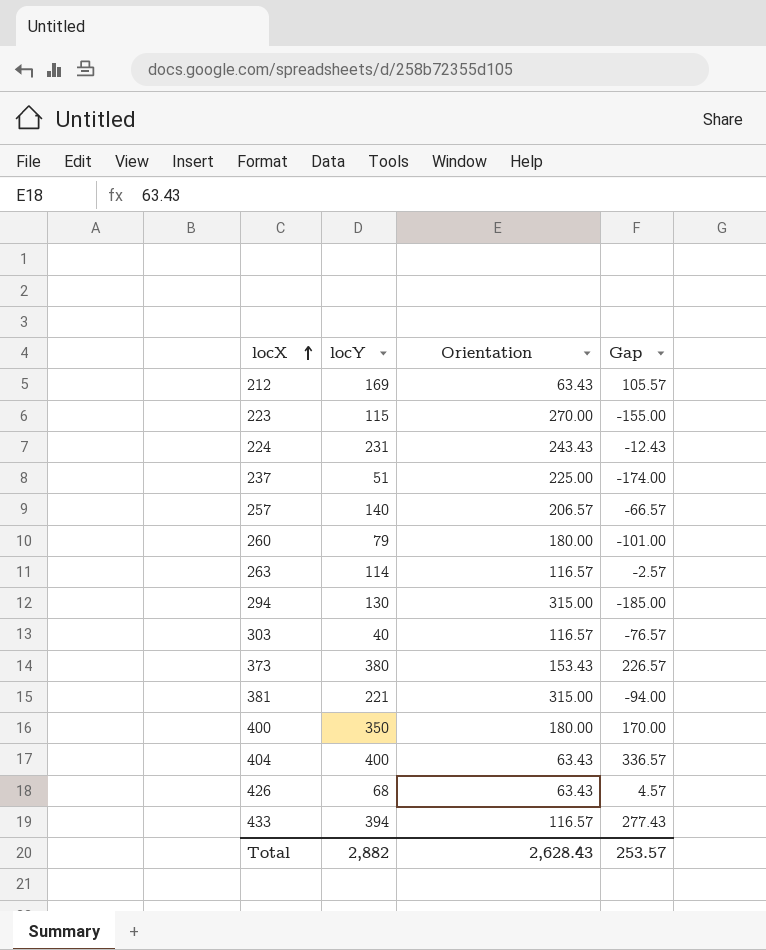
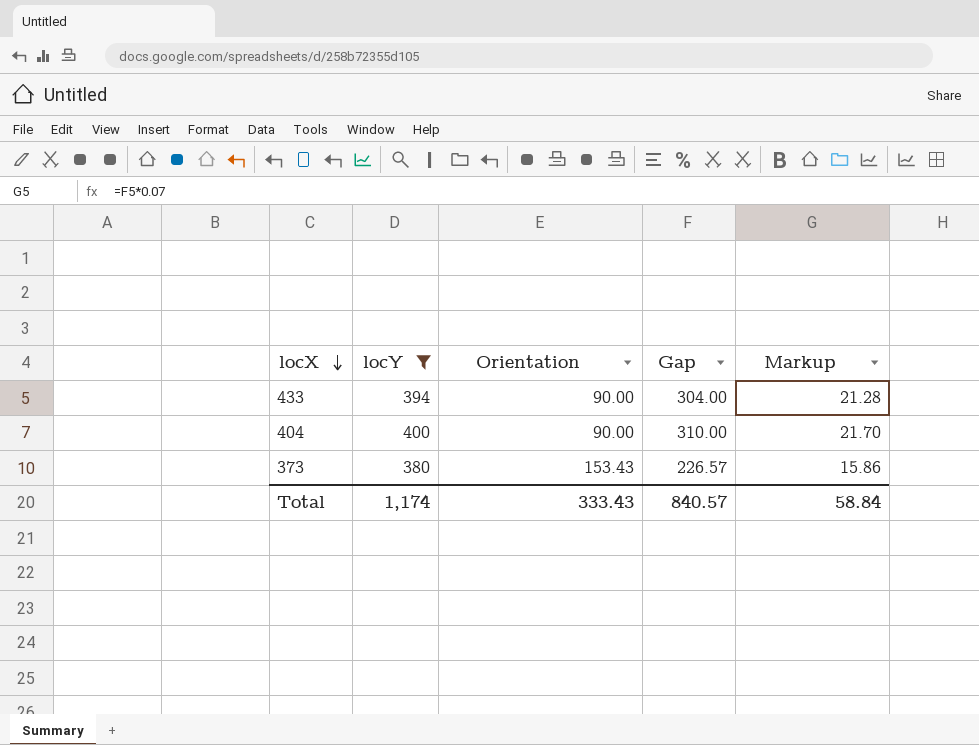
filter: none -> locY >= 380
row order: locX ascending -> locX descending
column Markup | formula: none -> [Gap] * 0.07
433 | Orientation: 116.57 -> 90.00
433 | Gap: 277.43 -> 304.00
404 | Orientation: 63.43 -> 90.00
404 | Gap: 336.57 -> 310.00
Total | locY: 2,882 -> 1,174
Total | Orientation: 2,628.43 -> 333.43
Total | Gap: 253.57 -> 840.57

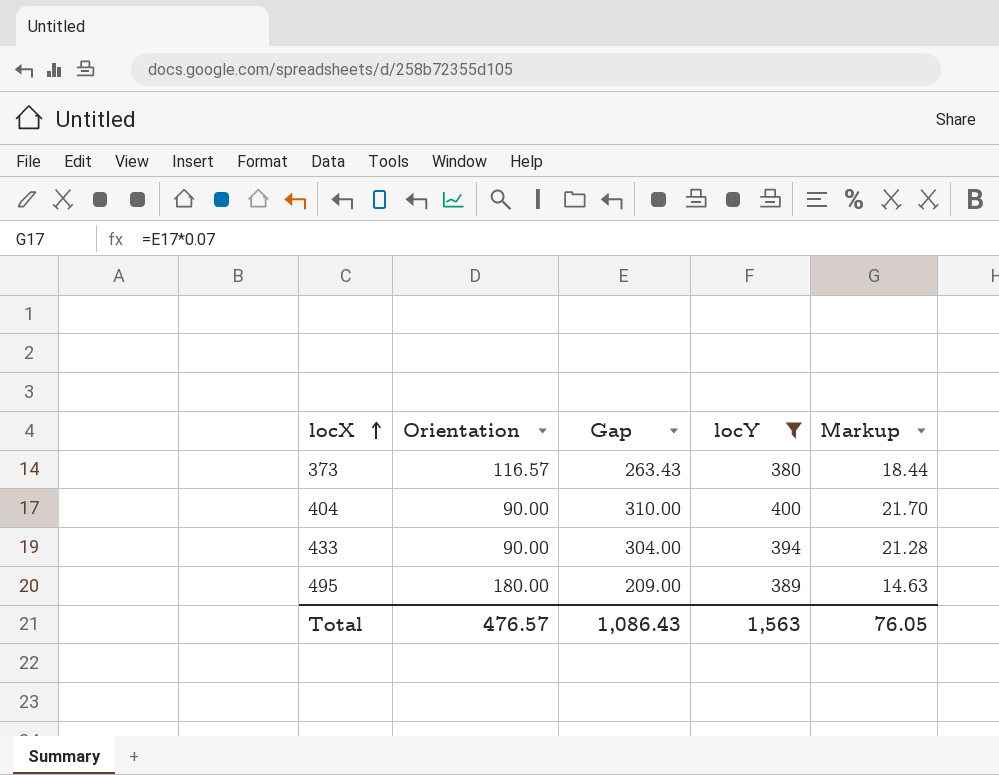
row order: locX descending -> locX ascending
column locY | position: 2 -> 4
373 | Orientation: 153.43 -> 116.57
373 | Gap: 226.57 -> 263.43
373 | Markup: 15.86 -> 18.44
row 495: none -> 180.00 | 209.00 | 389 | 14.63
Total | Orientation: 333.43 -> 476.57
Total | Gap: 840.57 -> 1,086.43
Total | locY: 1,174 -> 1,563
Total | Markup: 58.84 -> 76.05

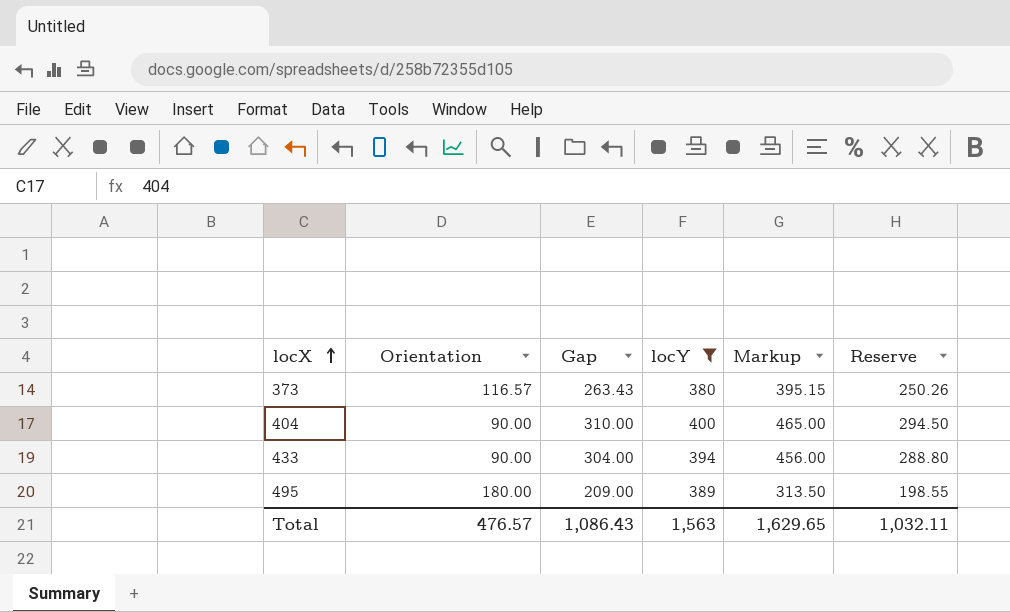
column Markup | formula: [Gap] * 0.07 -> [Gap] * 1.5
column Reserve | formula: none -> [Gap] * 0.95
Total | Markup: 76.05 -> 1,629.65

